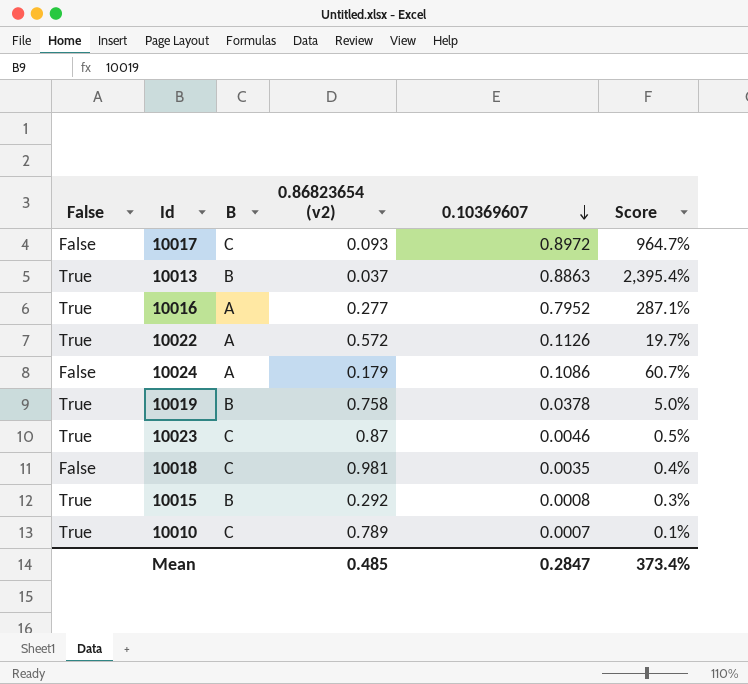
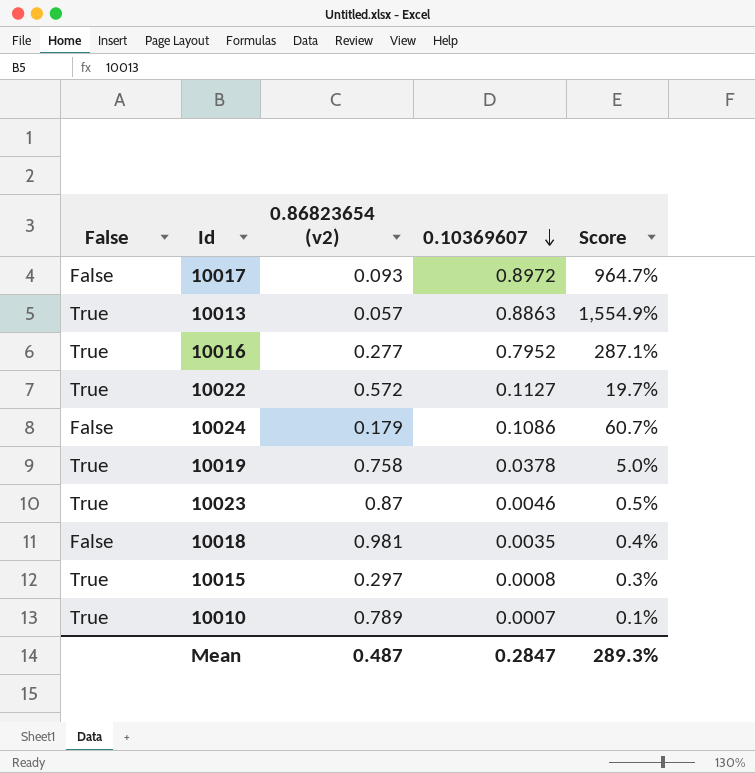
column B | position: 3 -> none
10013 | 0.86823654 (v2): 0.037 -> 0.057
10013 | Score: 2,395.4% -> 1,554.9%
10022 | 0.10369607: 0.1126 -> 0.1127
10015 | 0.86823654 (v2): 0.292 -> 0.297
Mean | 0.86823654 (v2): 0.485 -> 0.487
Mean | Score: 373.4% -> 289.3%

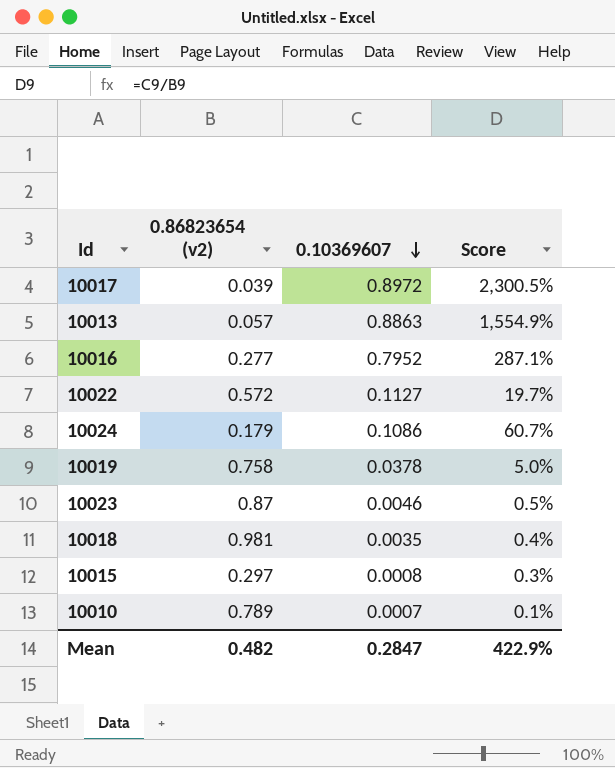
column False | position: 1 -> none
10017 | 0.86823654 (v2): 0.093 -> 0.039
10017 | Score: 964.7% -> 2,300.5%
Mean | 0.86823654 (v2): 0.487 -> 0.482
Mean | Score: 289.3% -> 422.9%

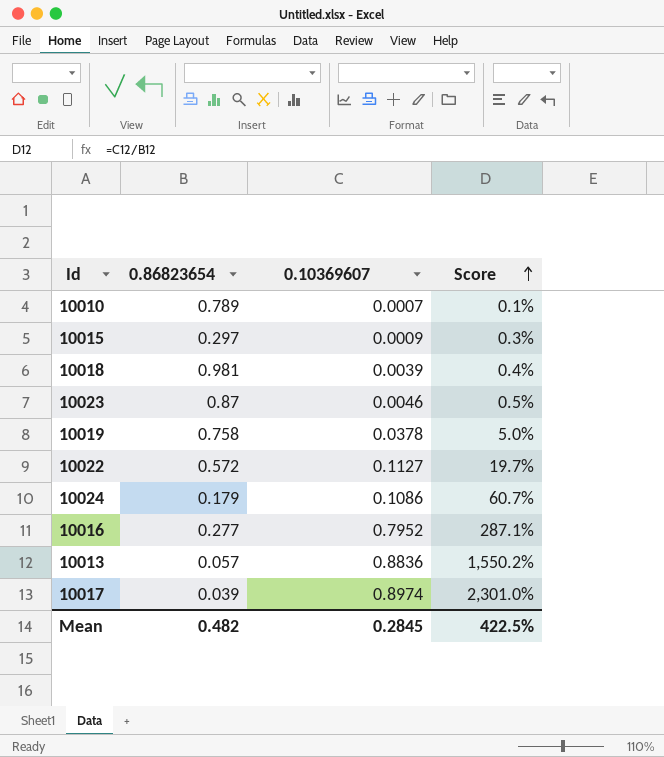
row order: 0.10369607 descending -> Score ascending
column name: 0.86823654 (v2) -> 0.86823654
10015 | 0.10369607: 0.0008 -> 0.0009
10018 | 0.10369607: 0.0035 -> 0.0039
10013 | 0.10369607: 0.8863 -> 0.8836
10013 | Score: 1,554.9% -> 1,550.2%
10017 | 0.10369607: 0.8972 -> 0.8974
10017 | Score: 2,300.5% -> 2,301.0%
Mean | 0.10369607: 0.2847 -> 0.2845
Mean | Score: 422.9% -> 422.5%

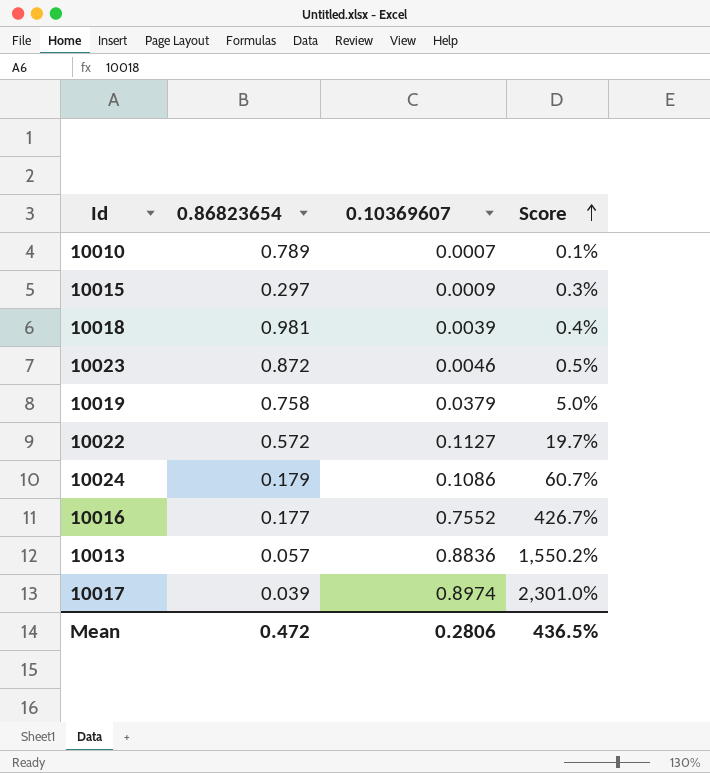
10023 | 0.86823654: 0.87 -> 0.872
10019 | 0.10369607: 0.0378 -> 0.0379
10016 | 0.86823654: 0.277 -> 0.177
10016 | 0.10369607: 0.7952 -> 0.7552
10016 | Score: 287.1% -> 426.7%
Mean | 0.86823654: 0.482 -> 0.472
Mean | 0.10369607: 0.2845 -> 0.2806
Mean | Score: 422.5% -> 436.5%

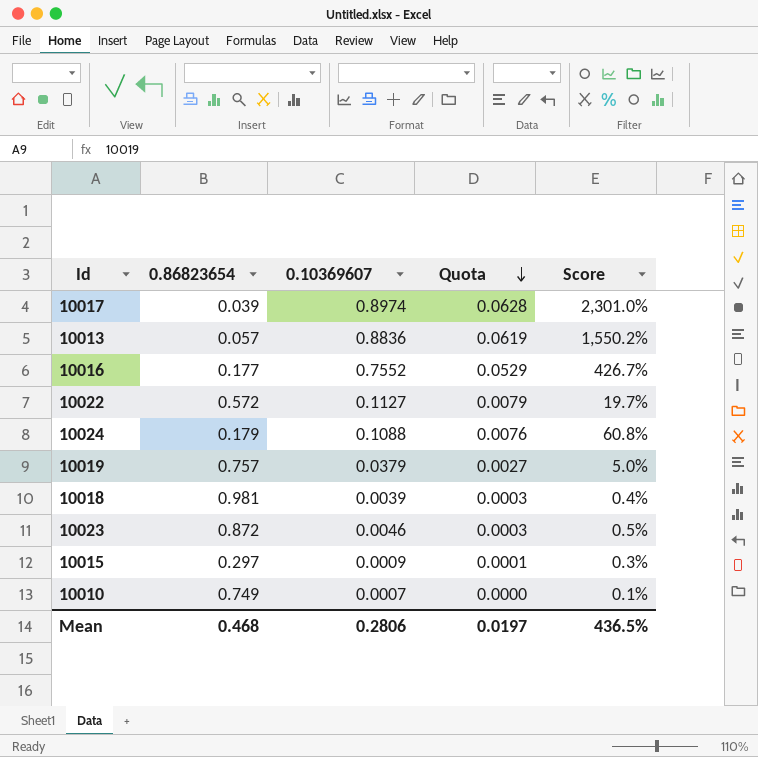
row order: Score ascending -> Quota descending
column Quota | formula: none -> [0.10369607] * 0.07
10024 | 0.10369607: 0.1086 -> 0.1088
10024 | Score: 60.7% -> 60.8%
10019 | 0.86823654: 0.758 -> 0.757
10010 | 0.86823654: 0.789 -> 0.749
Mean | 0.86823654: 0.472 -> 0.468

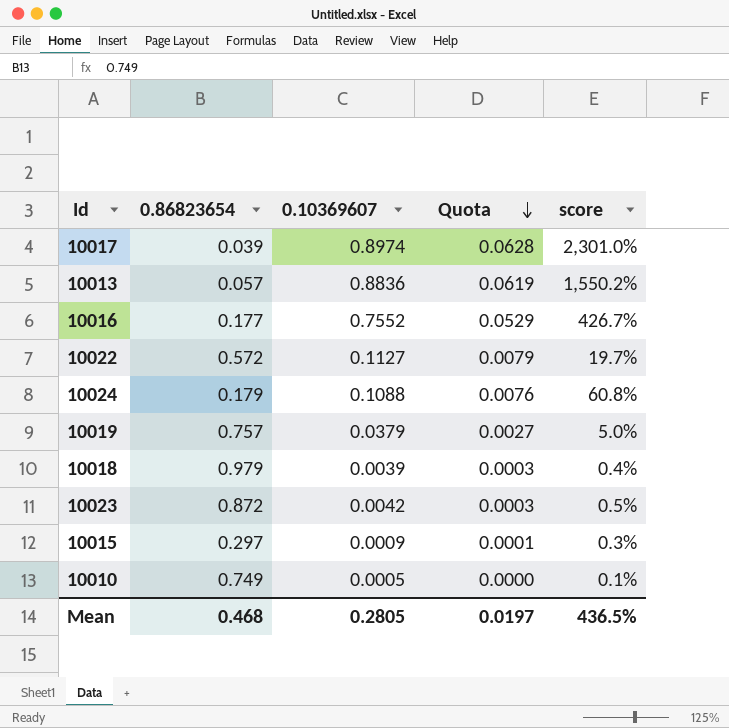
column name: Score -> score
10018 | 0.86823654: 0.981 -> 0.979
10023 | 0.10369607: 0.0046 -> 0.0042
10010 | 0.10369607: 0.0007 -> 0.0005
Mean | 0.10369607: 0.2806 -> 0.2805

